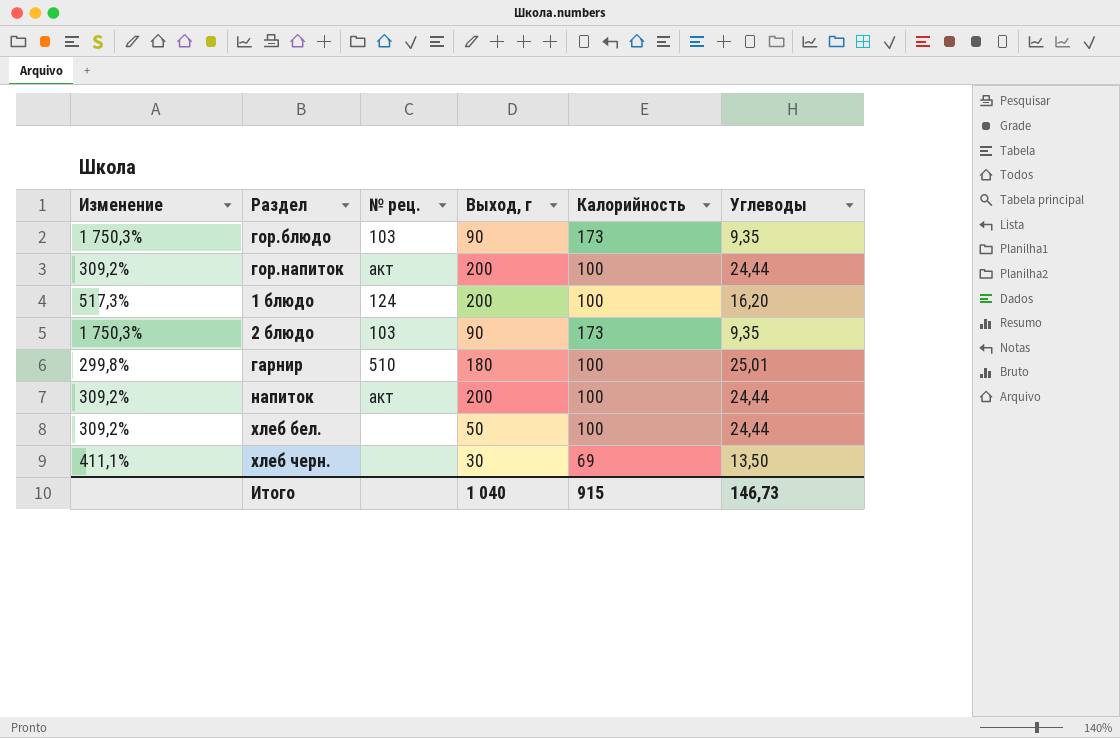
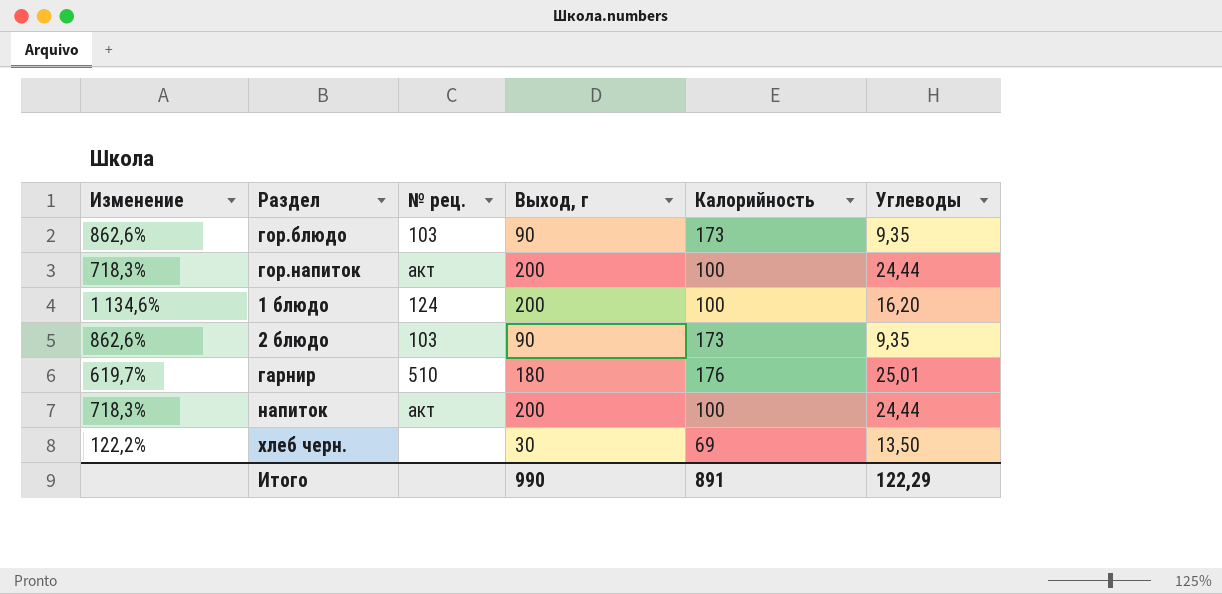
column Изменение | formula: ([Калорийность] - [Углеводы]) / [Углеводы] -> ([Выход, г] - [Углеводы]) / [Углеводы]
row хлеб бел.: 309,2% | none | 50 | 100 | 24,44 -> none
гарнир | Калорийность: 100 -> 176
Итого | Выход, г: 1 040 -> 990
Итого | Калорийность: 915 -> 891
Итого | Углеводы: 146,73 -> 122,29

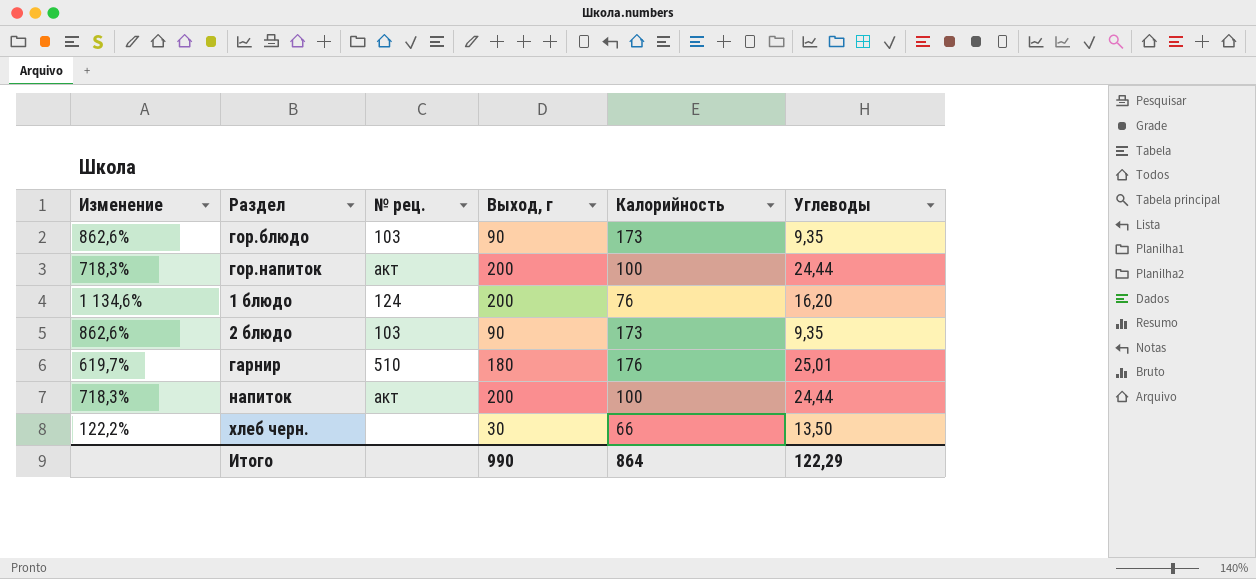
1 блюдо | Калорийность: 100 -> 76
хлеб черн. | Калорийность: 69 -> 66
Итого | Калорийность: 891 -> 864

